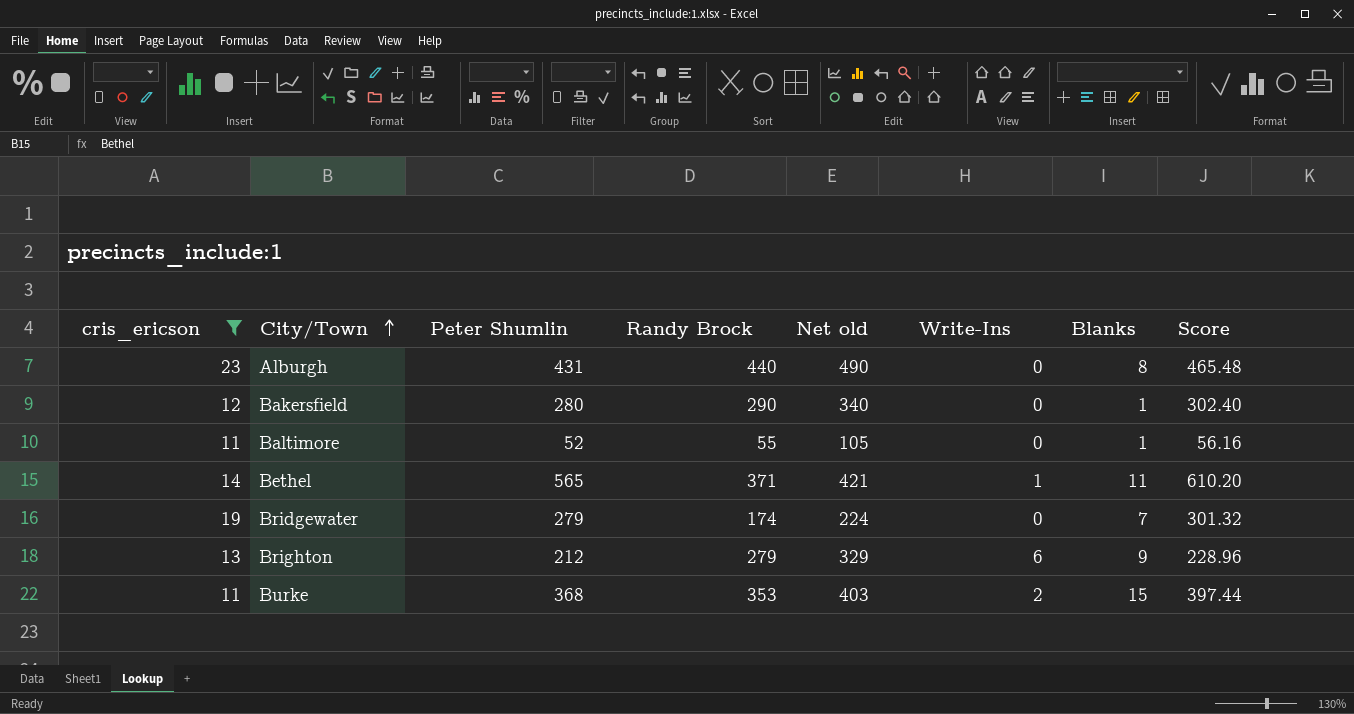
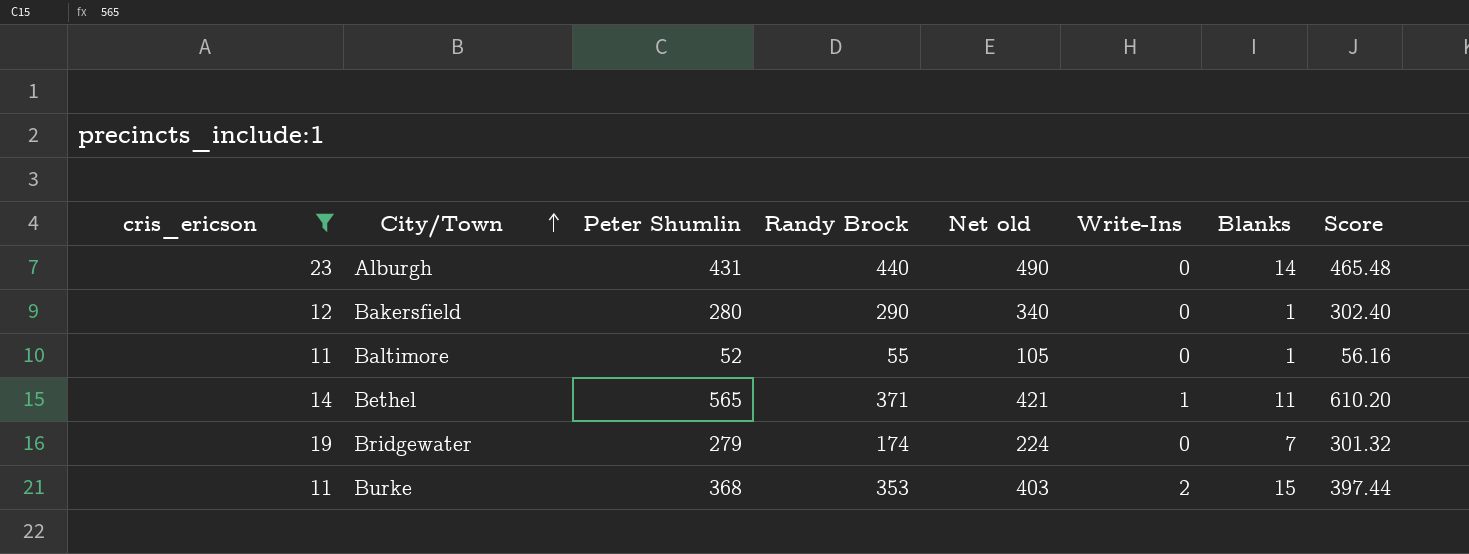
row Brighton: 13 | 212 | 279 | 329 | 6 | 9 | 228.96 -> none
Alburgh | Blanks: 8 -> 14

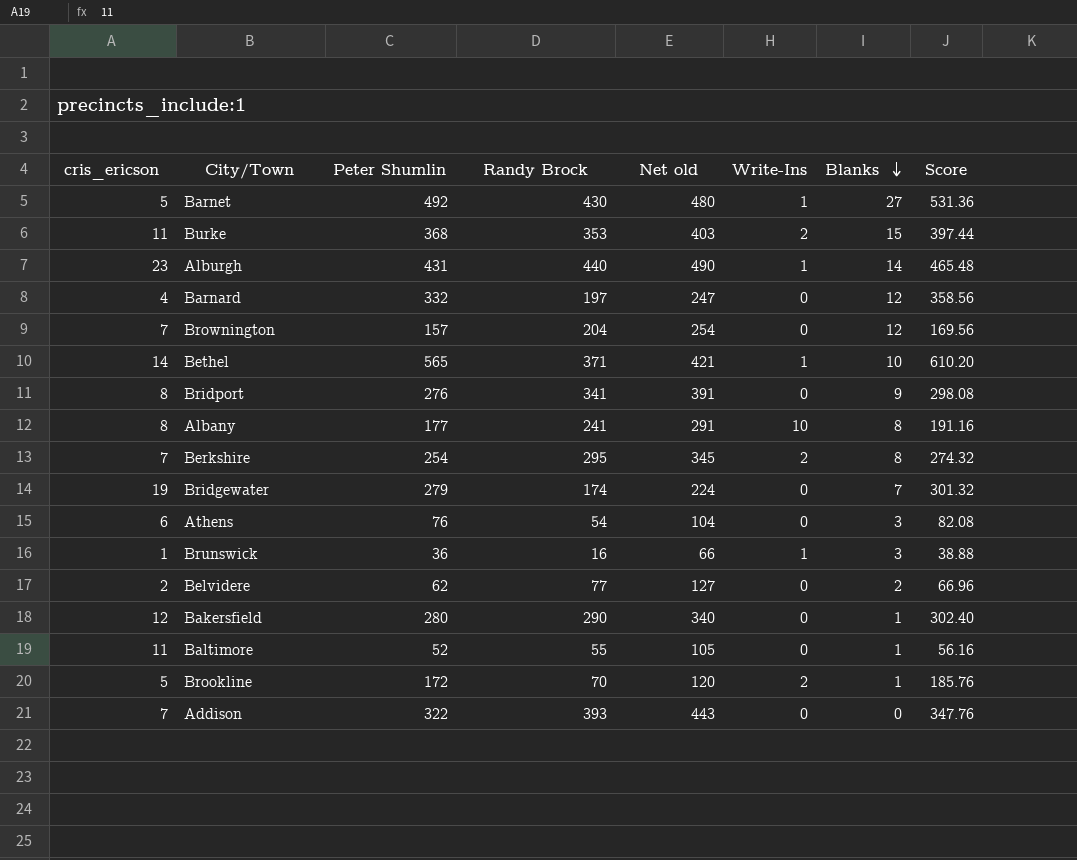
filter: cris_ericson >= 11 -> none
row order: City/Town ascending -> Blanks descending
Alburgh | Write-Ins: 0 -> 1
Bethel | Blanks: 11 -> 10

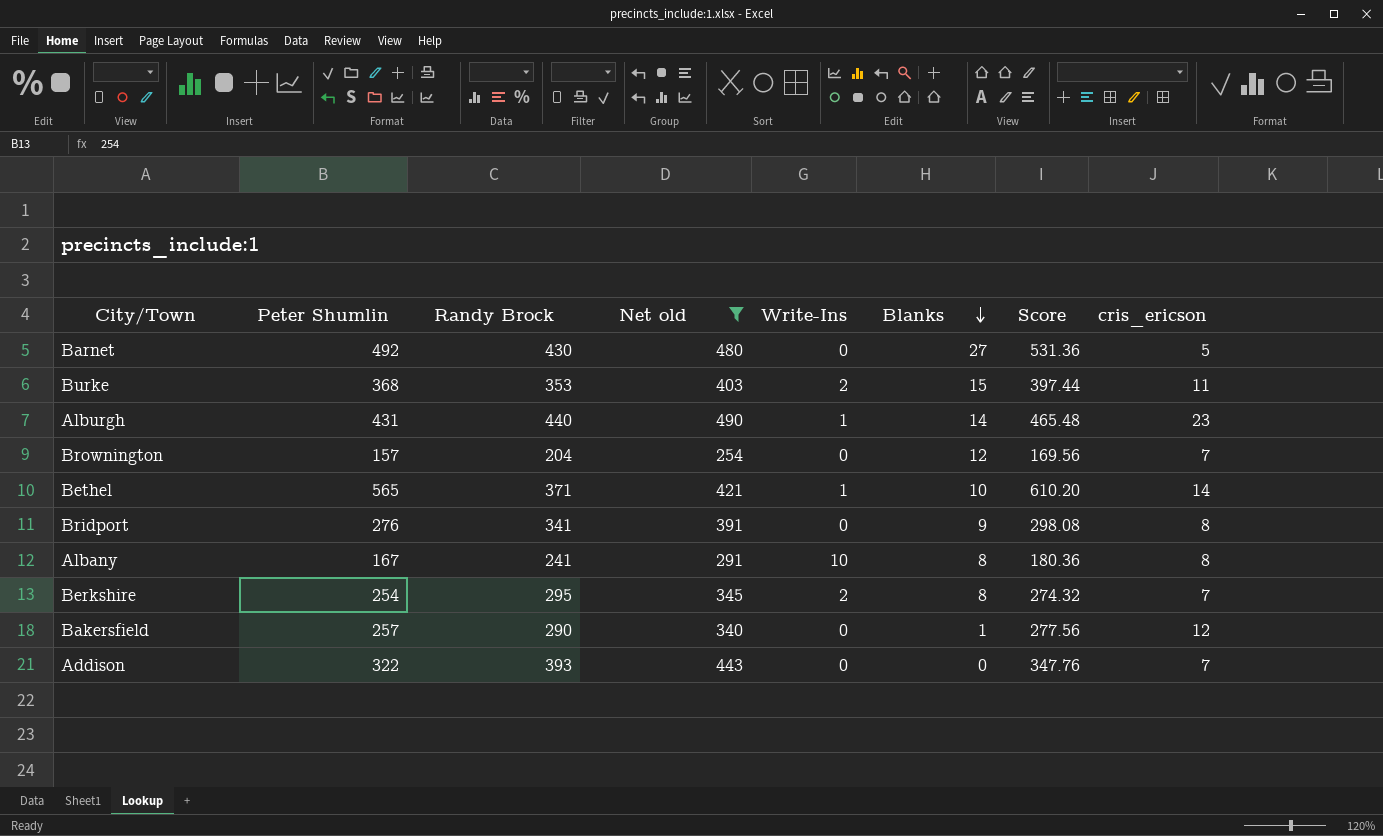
filter: none -> Net old >= 254
column cris_ericson | position: 1 -> 8
Barnet | Write-Ins: 1 -> 0
Albany | Peter Shumlin: 177 -> 167
Albany | Score: 191.16 -> 180.36
Bakersfield | Peter Shumlin: 280 -> 257
Bakersfield | Score: 302.40 -> 277.56

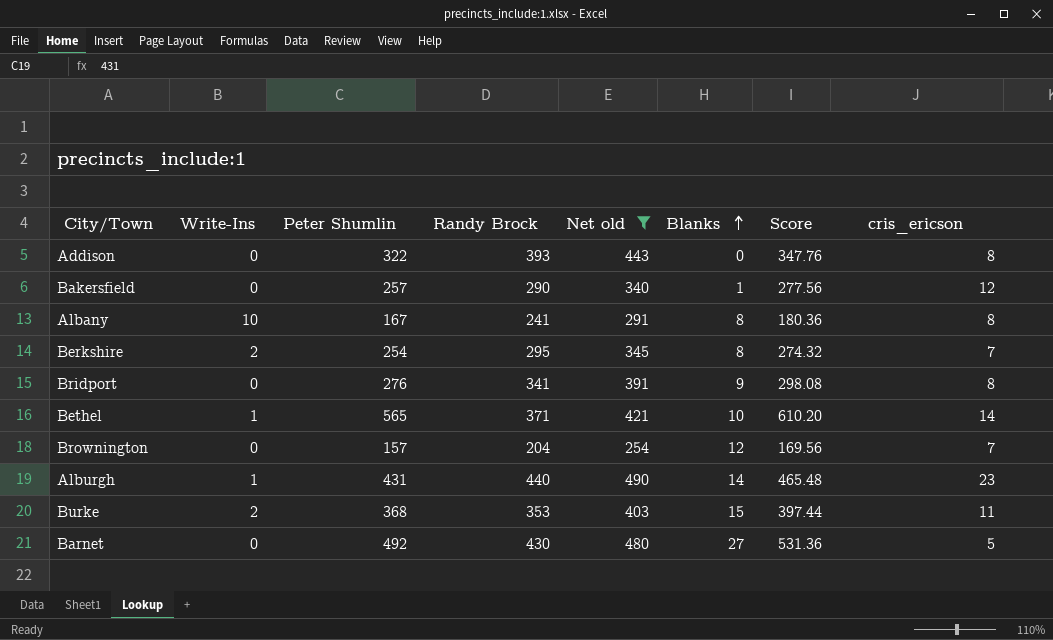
row order: Blanks descending -> Blanks ascending
column Write-Ins | position: 5 -> 2
Addison | cris_ericson: 7 -> 8

